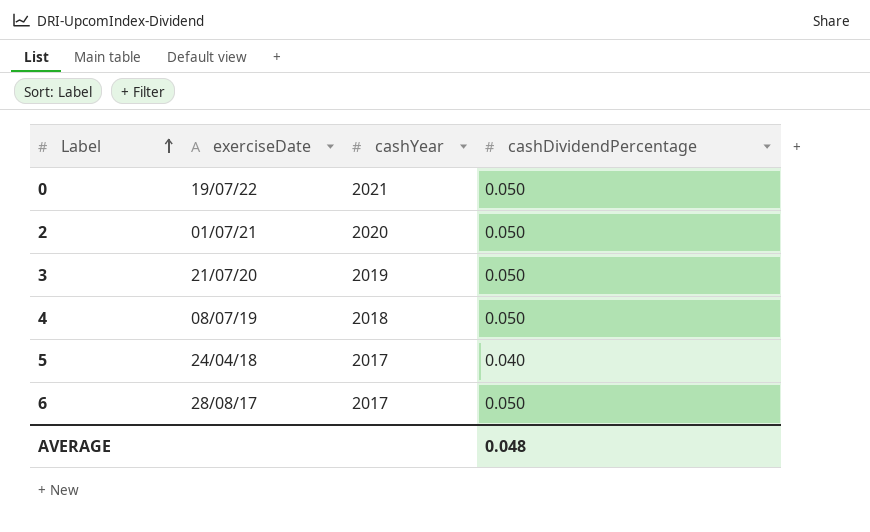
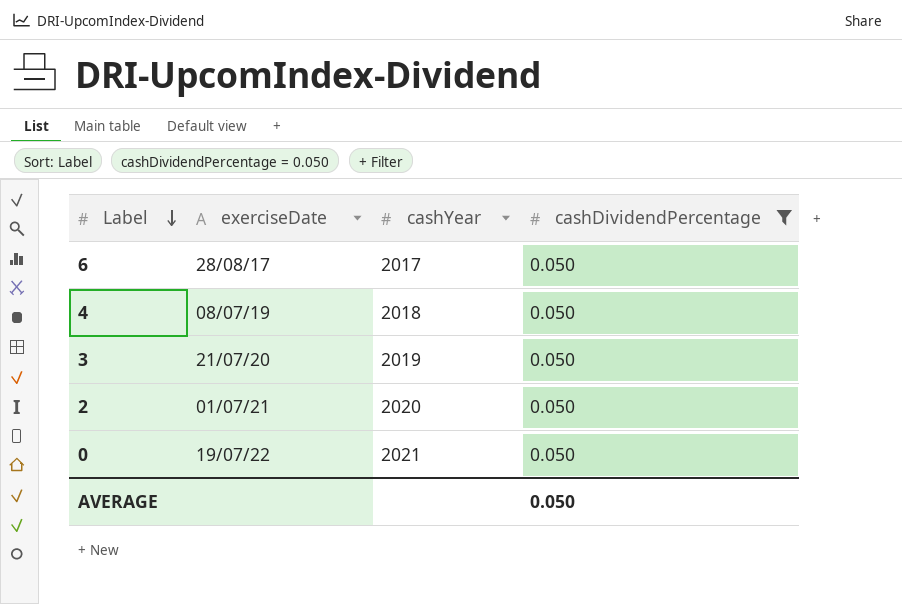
filter: none -> cashDividendPercentage = 0.050
row order: Label ascending -> Label descending
AVERAGE | cashDividendPercentage: 0.048 -> 0.050

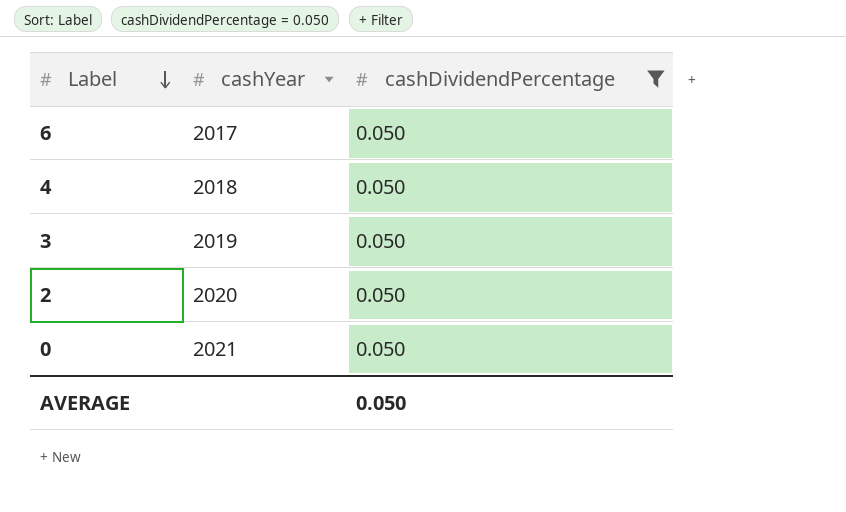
column exerciseDate | position: 2 -> none

